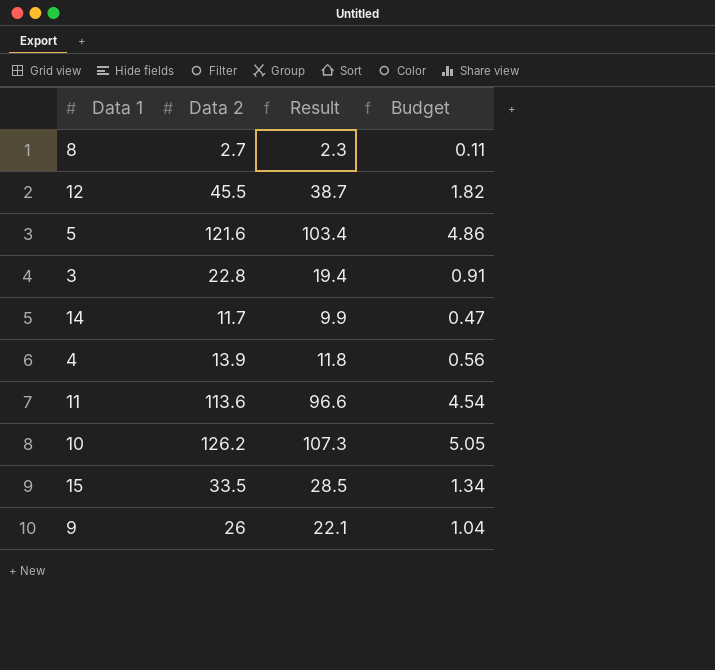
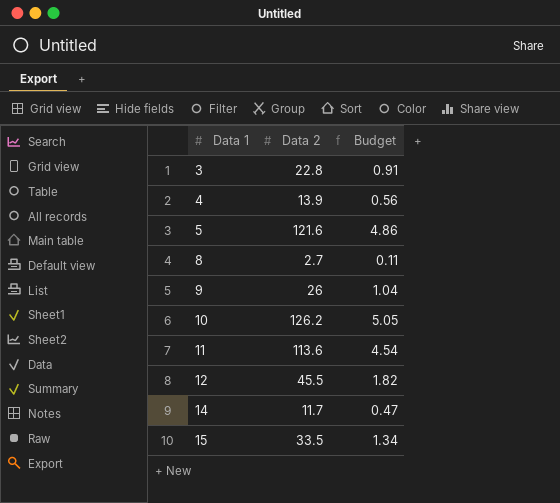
row order: none -> Data 1 ascending
column Result | formula: [Data 2] * 0.85 -> none

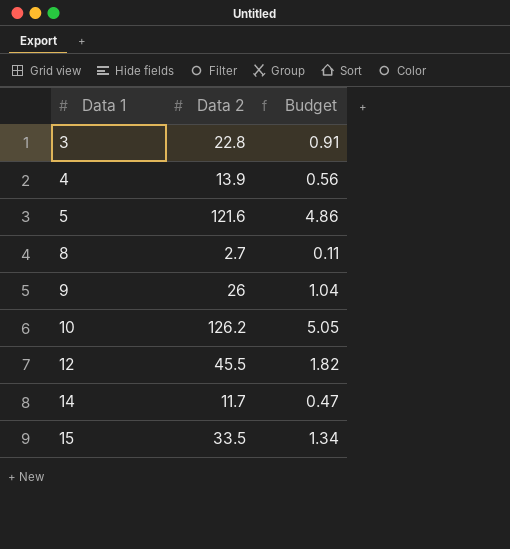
row 11: 113.6 | 4.54 -> none

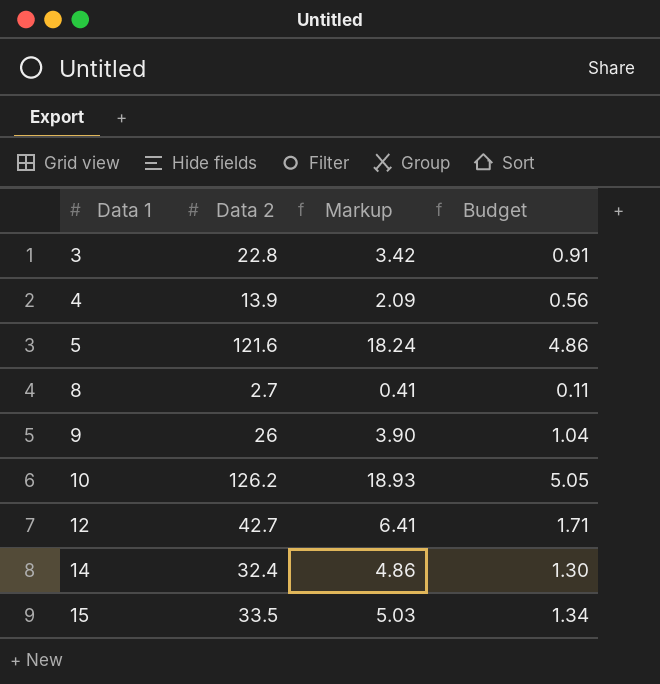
column Markup | formula: none -> [Data 2] * 0.15
12 | Data 2: 45.5 -> 42.7
12 | Budget: 1.82 -> 1.71
14 | Data 2: 11.7 -> 32.4
14 | Budget: 0.47 -> 1.30

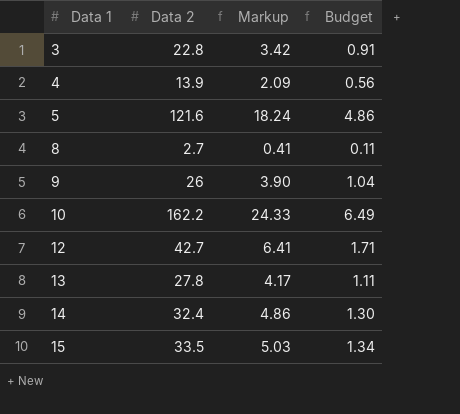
10 | Data 2: 126.2 -> 162.2
10 | Markup: 18.93 -> 24.33
10 | Budget: 5.05 -> 6.49
row 13: none -> 27.8 | 4.17 | 1.11

